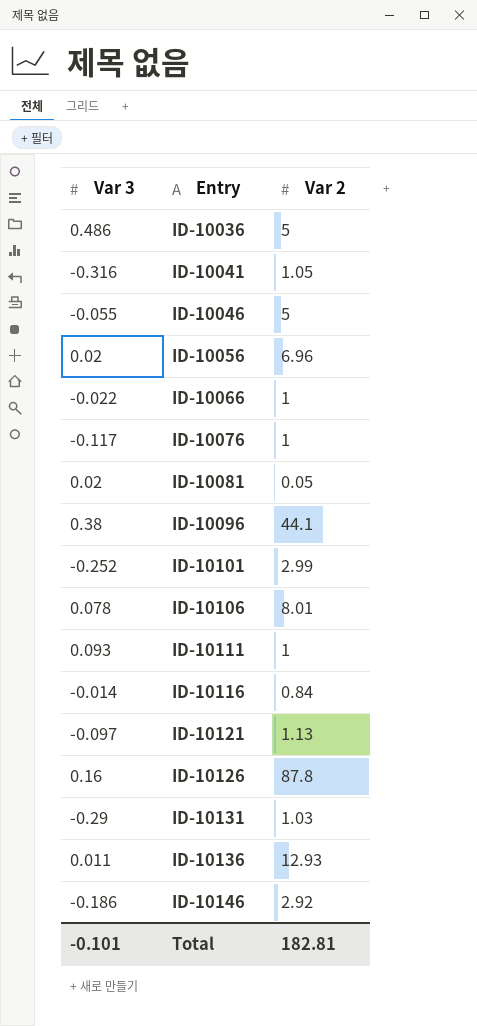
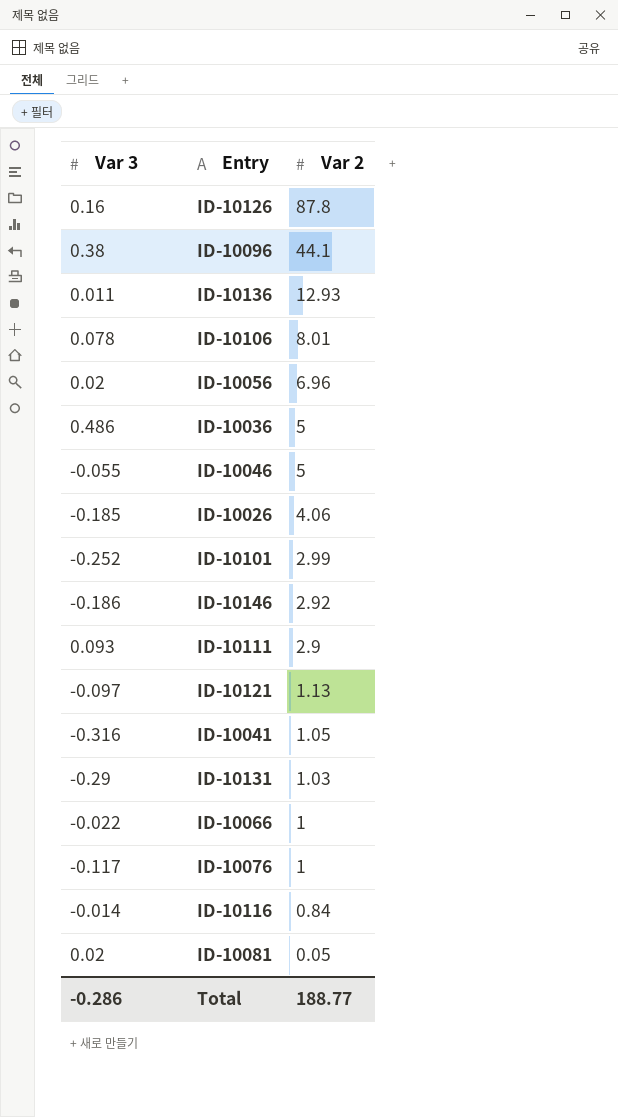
row order: Entry ascending -> Var 2 descending
row ID-10026: none -> -0.185 | 4.06
ID-10111 | Var 2: 1 -> 2.9
Total | Var 3: -0.101 -> -0.286
Total | Var 2: 182.81 -> 188.77

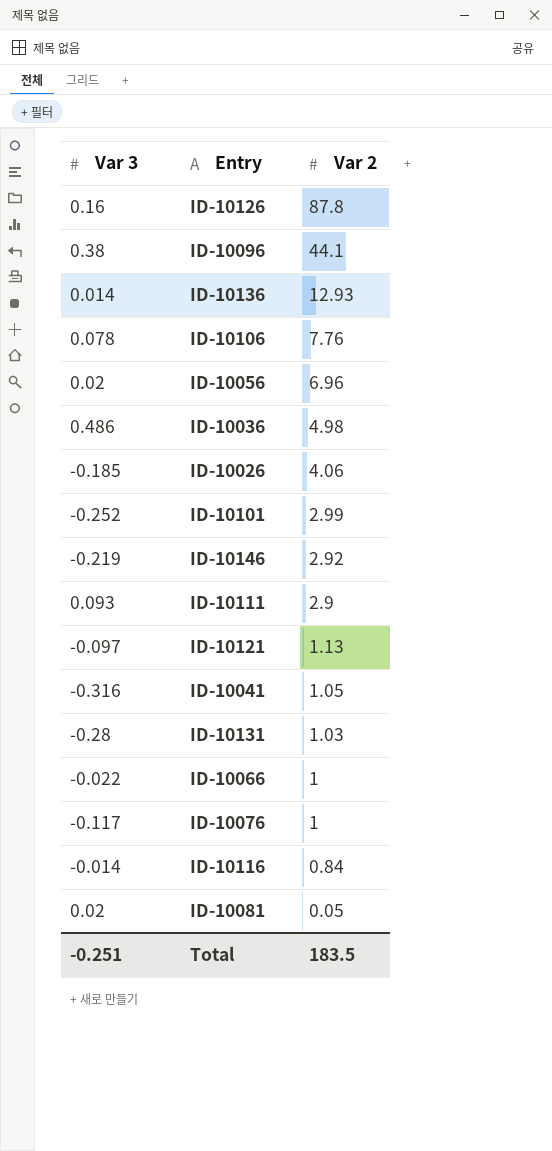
row ID-10046: -0.055 | 5 -> none
ID-10136 | Var 3: 0.011 -> 0.014
ID-10106 | Var 2: 8.01 -> 7.76
ID-10036 | Var 2: 5 -> 4.98
ID-10146 | Var 3: -0.186 -> -0.219
ID-10131 | Var 3: -0.29 -> -0.28
Total | Var 3: -0.286 -> -0.251
Total | Var 2: 188.77 -> 183.5

